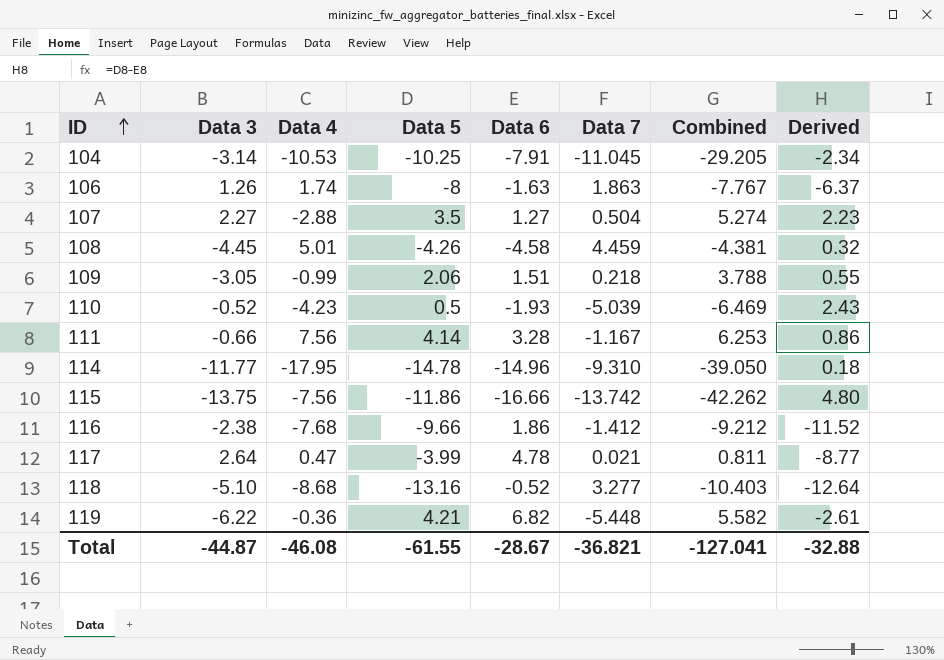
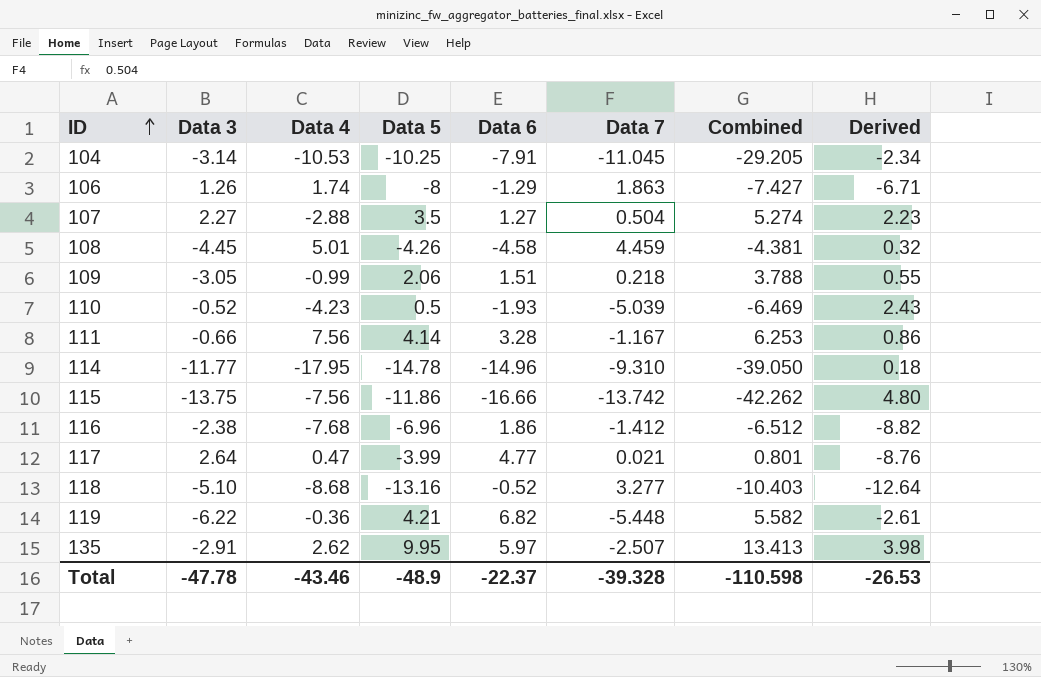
106 | Data 6: -1.63 -> -1.29
106 | Combined: -7.767 -> -7.427
106 | Derived: -6.37 -> -6.71
116 | Data 5: -9.66 -> -6.96
116 | Combined: -9.212 -> -6.512
116 | Derived: -11.52 -> -8.82
117 | Data 6: 4.78 -> 4.77
117 | Combined: 0.811 -> 0.801
117 | Derived: -8.77 -> -8.76
row 135: none -> -2.91 | 2.62 | 9.95 | 5.97 | -2.507 | 13.413 | 3.98
Total | Data 3: -44.87 -> -47.78
Total | Data 4: -46.08 -> -43.46
Total | Data 5: -61.55 -> -48.9
Total | Data 6: -28.67 -> -22.37
Total | Data 7: -36.821 -> -39.328
Total | Combined: -127.041 -> -110.598
Total | Derived: -32.88 -> -26.53

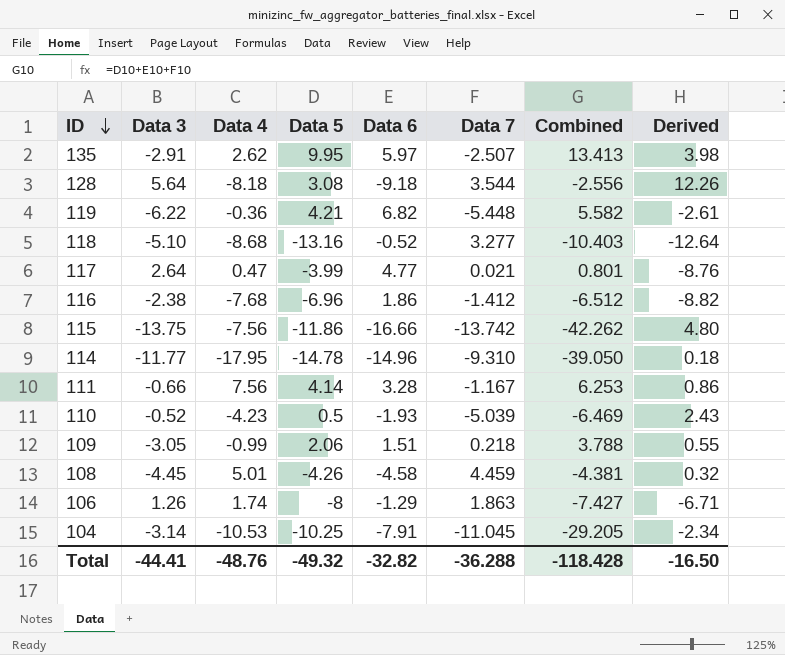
row order: ID ascending -> ID descending
row 107: 2.27 | -2.88 | 3.5 | 1.27 | 0.504 | 5.274 | 2.23 -> none
row 128: none -> 5.64 | -8.18 | 3.08 | -9.18 | 3.544 | -2.556 | 12.26
Total | Data 3: -47.78 -> -44.41
Total | Data 4: -43.46 -> -48.76
Total | Data 5: -48.9 -> -49.32
Total | Data 6: -22.37 -> -32.82
Total | Data 7: -39.328 -> -36.288
Total | Combined: -110.598 -> -118.428
Total | Derived: -26.53 -> -16.50

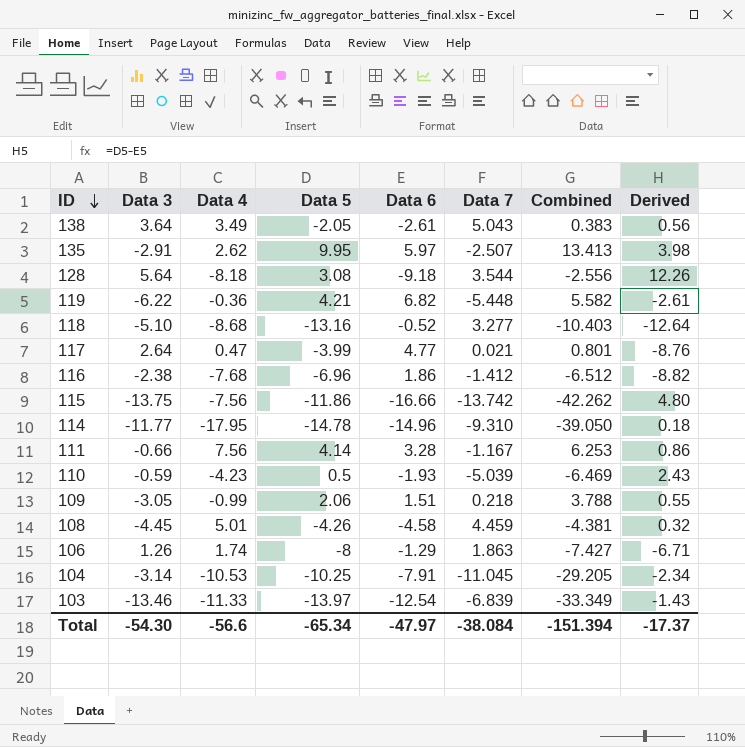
row 138: none -> 3.64 | 3.49 | -2.05 | -2.61 | 5.043 | 0.383 | 0.56
110 | Data 3: -0.52 -> -0.59
row 103: none -> -13.46 | -11.33 | -13.97 | -12.54 | -6.839 | -33.349 | -1.43
Total | Data 3: -44.41 -> -54.30
Total | Data 4: -48.76 -> -56.6
Total | Data 5: -49.32 -> -65.34
Total | Data 6: -32.82 -> -47.97
Total | Data 7: -36.288 -> -38.084
Total | Combined: -118.428 -> -151.394
Total | Derived: -16.50 -> -17.37

